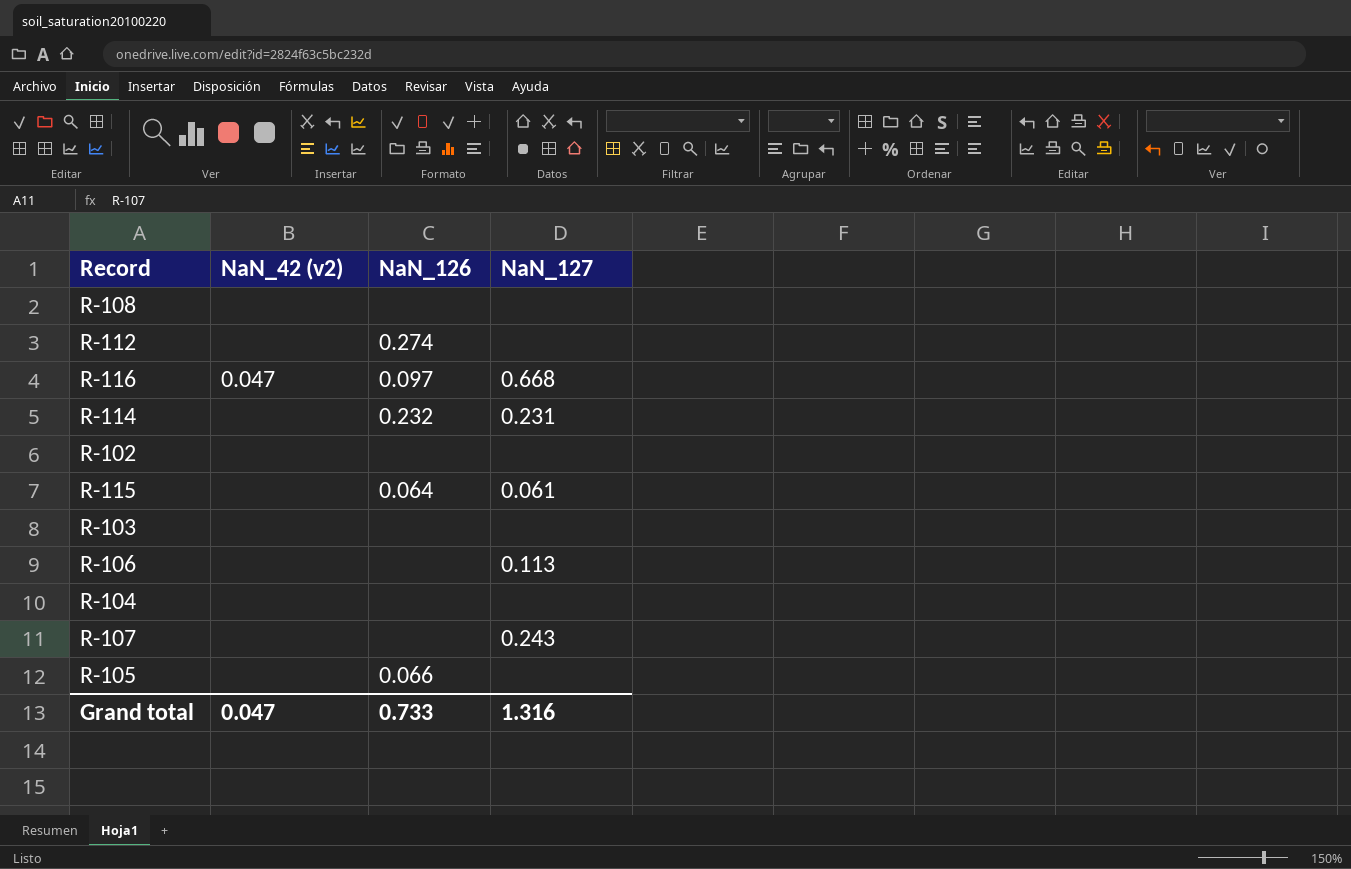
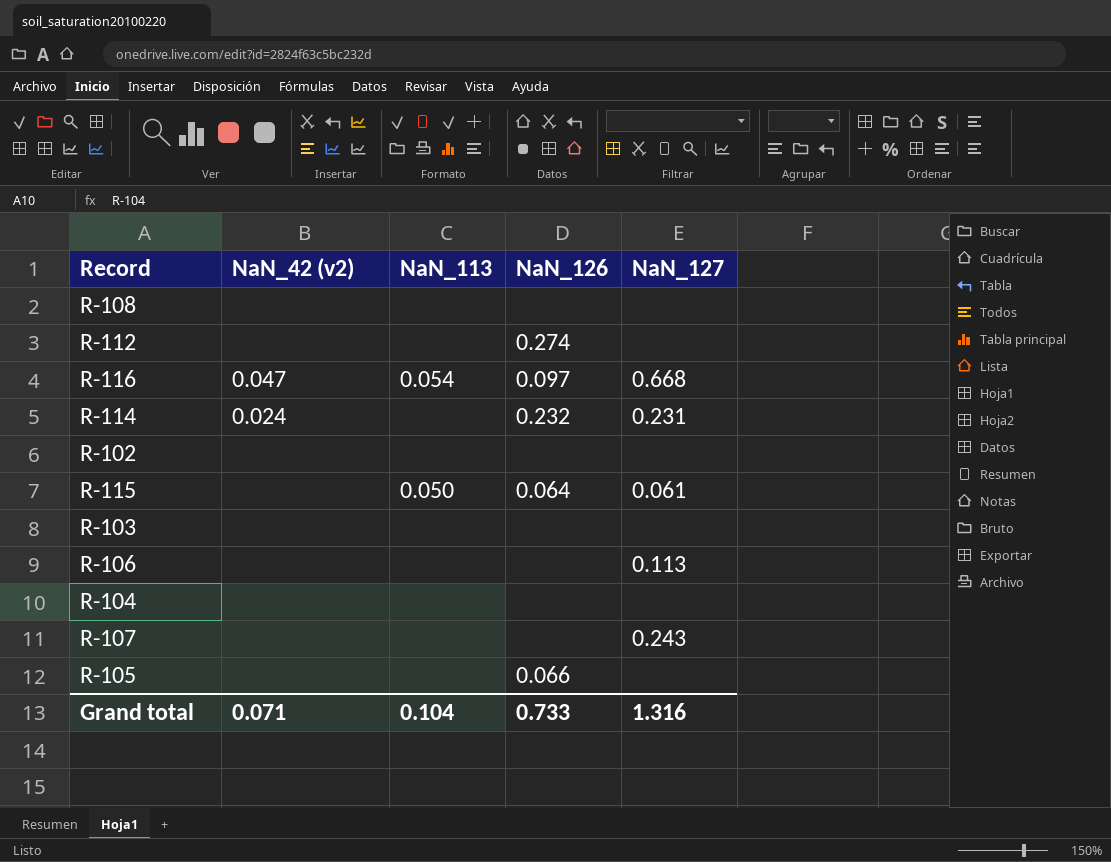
column NaN_113 | position: none -> 3
R-114 | NaN_42 (v2): none -> 0.024
Grand total | NaN_42 (v2): 0.047 -> 0.071

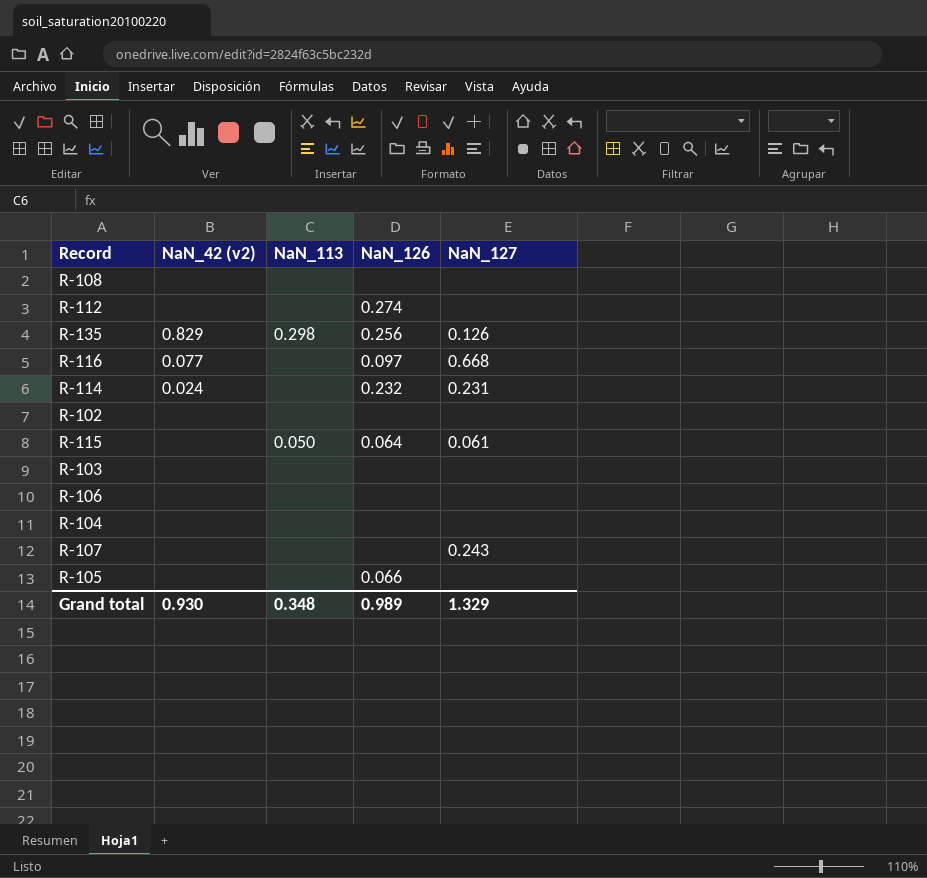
row R-135: none -> 0.829 | 0.298 | 0.256 | 0.126
R-116 | NaN_42 (v2): 0.047 -> 0.077
R-116 | NaN_113: 0.054 -> none
R-106 | NaN_127: 0.113 -> none
Grand total | NaN_42 (v2): 0.071 -> 0.930
Grand total | NaN_113: 0.104 -> 0.348
Grand total | NaN_126: 0.733 -> 0.989
Grand total | NaN_127: 1.316 -> 1.329

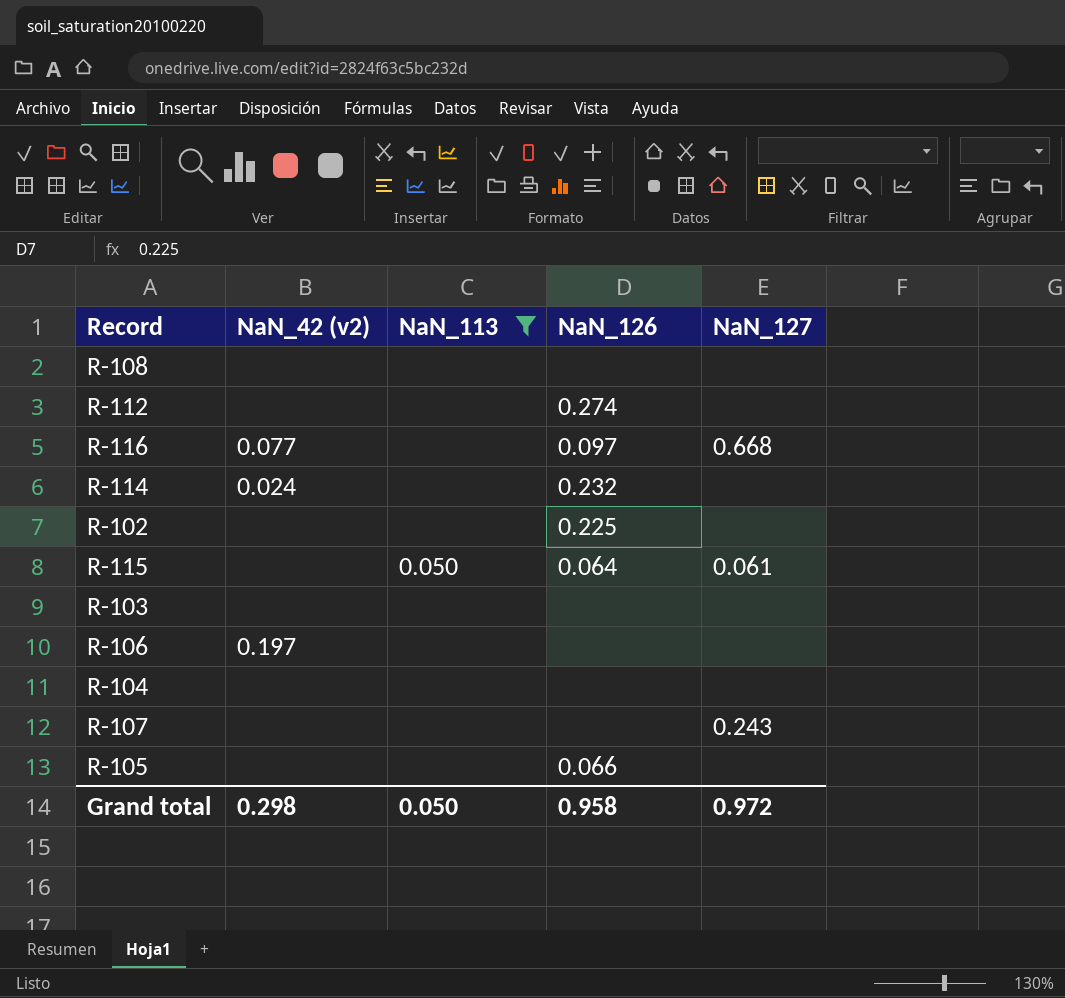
filter: none -> NaN_113 != 0.298
R-114 | NaN_127: 0.231 -> none
R-102 | NaN_126: none -> 0.225
R-106 | NaN_42 (v2): none -> 0.197
Grand total | NaN_42 (v2): 0.930 -> 0.298
Grand total | NaN_113: 0.348 -> 0.050
Grand total | NaN_126: 0.989 -> 0.958
Grand total | NaN_127: 1.329 -> 0.972

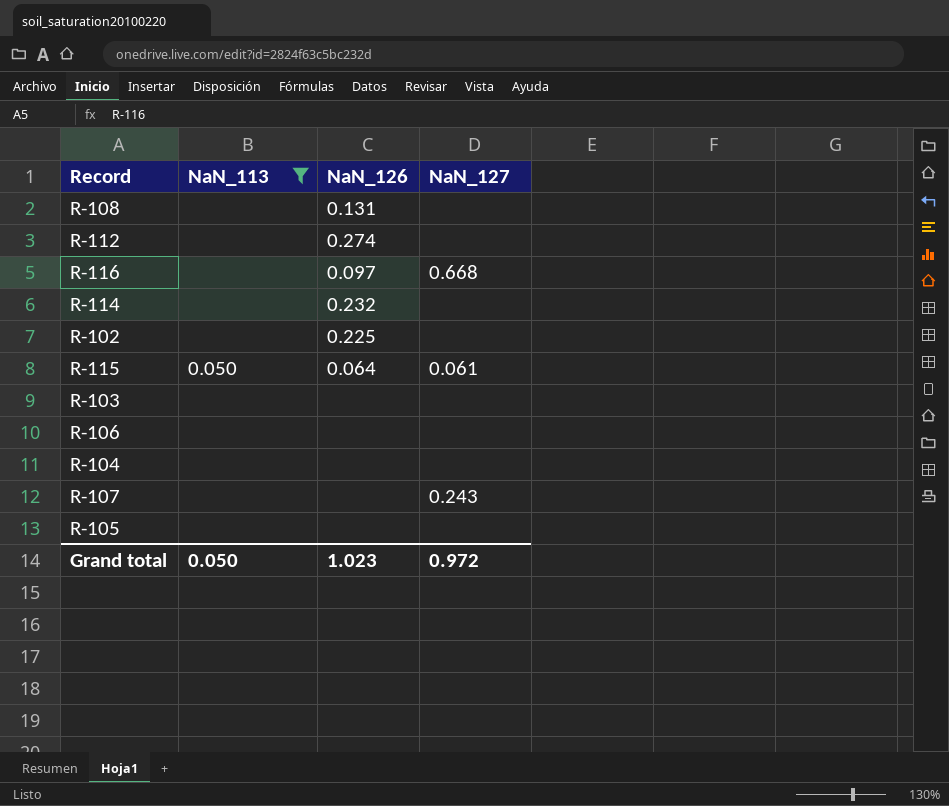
column NaN_42 (v2) | position: 2 -> none
R-108 | NaN_126: none -> 0.131
R-105 | NaN_126: 0.066 -> none
Grand total | NaN_126: 0.958 -> 1.023

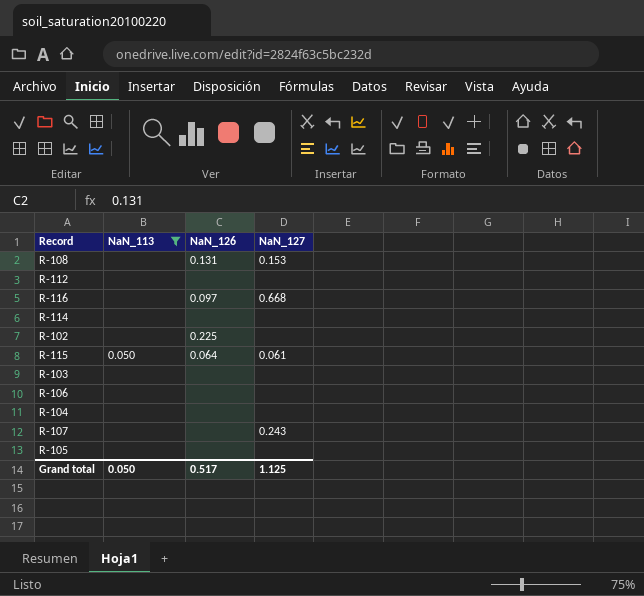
R-108 | NaN_127: none -> 0.153
R-112 | NaN_126: 0.274 -> none
R-114 | NaN_126: 0.232 -> none
Grand total | NaN_126: 1.023 -> 0.517
Grand total | NaN_127: 0.972 -> 1.125

